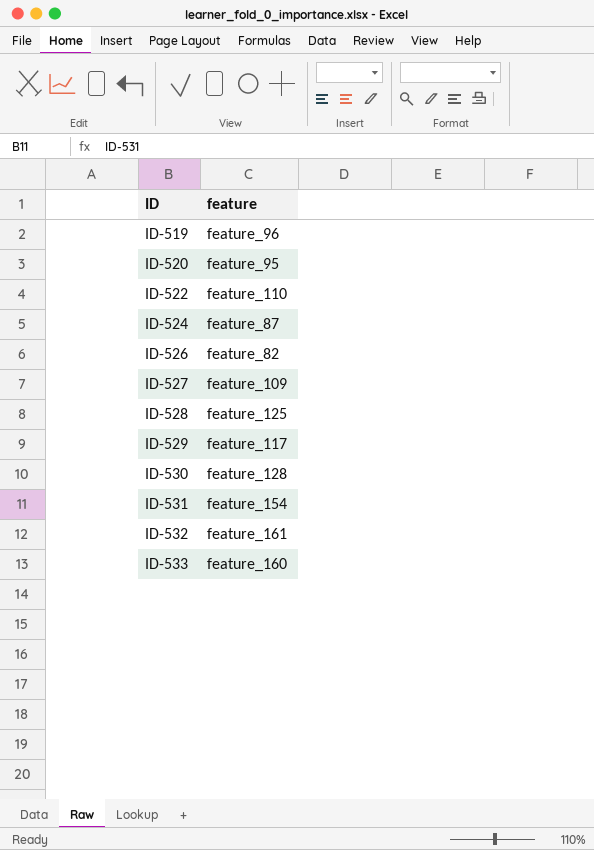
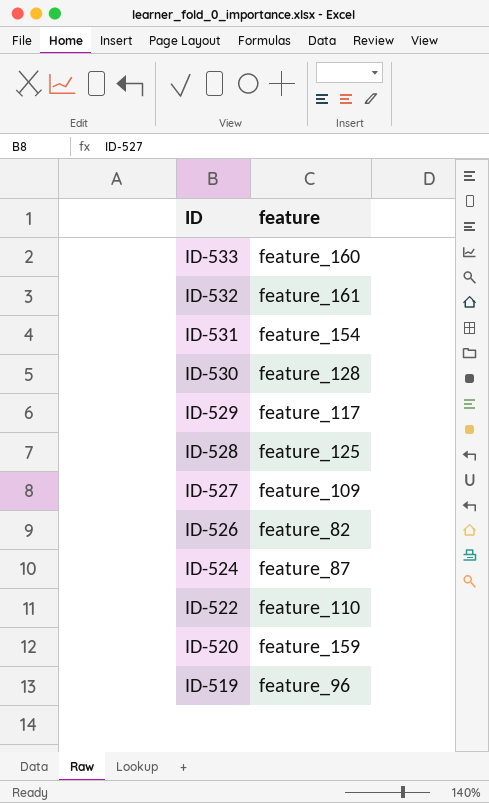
row order: ID ascending -> ID descending
ID-520 | feature: feature_95 -> feature_159

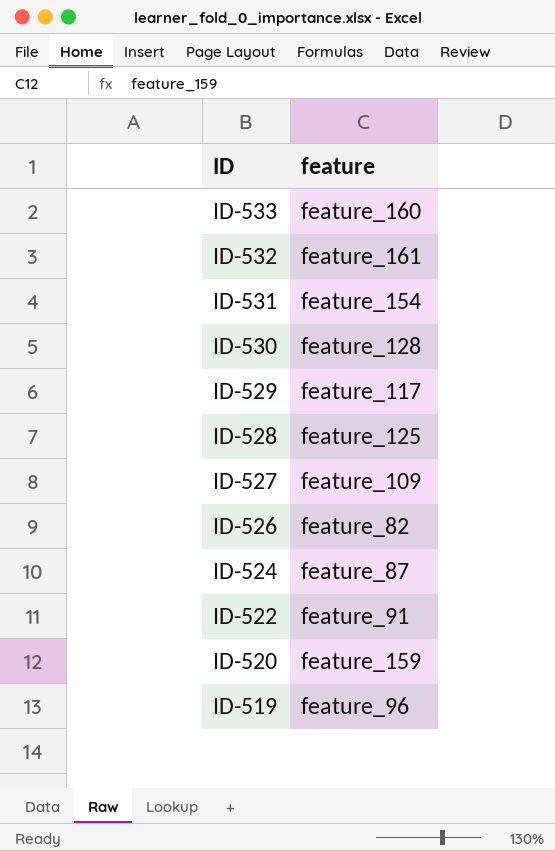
ID-522 | feature: feature_110 -> feature_91

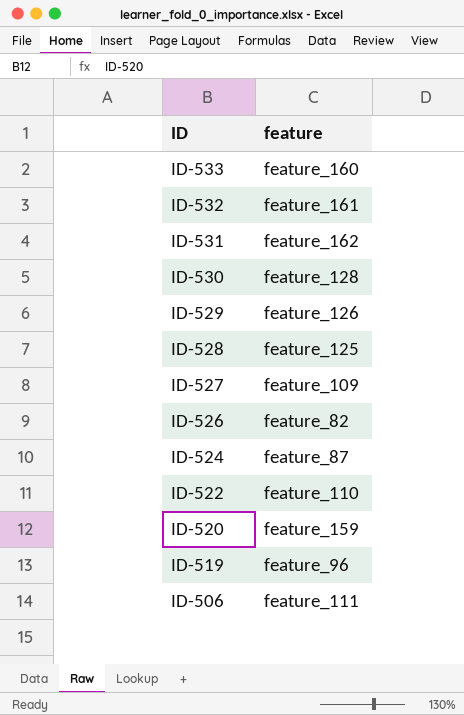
ID-531 | feature: feature_154 -> feature_162
ID-529 | feature: feature_117 -> feature_126
ID-522 | feature: feature_91 -> feature_110
row ID-506: none -> feature_111

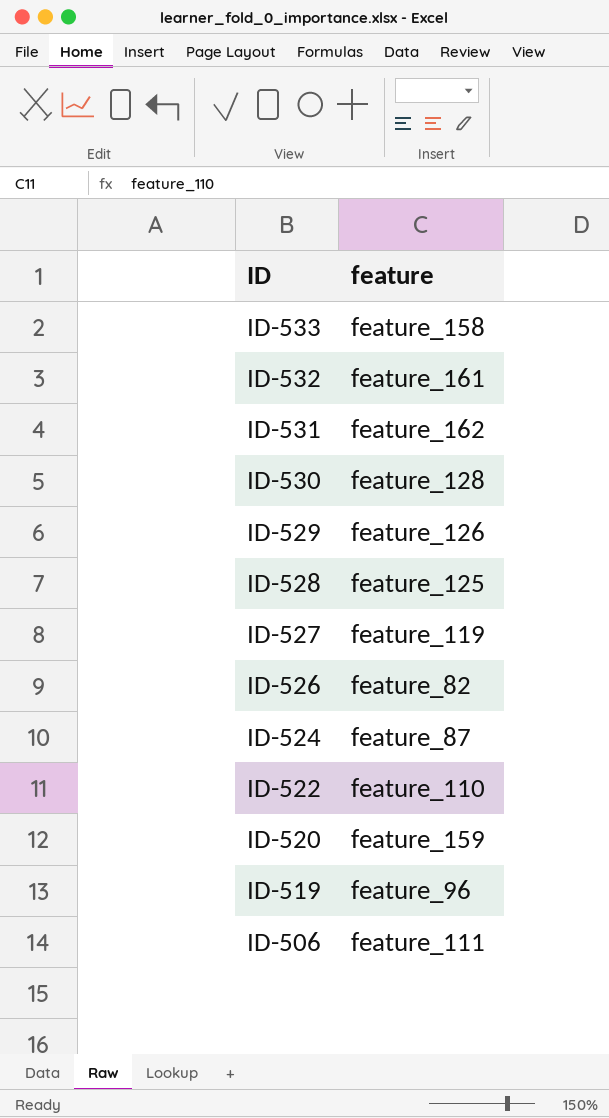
ID-533 | feature: feature_160 -> feature_158
ID-527 | feature: feature_109 -> feature_119

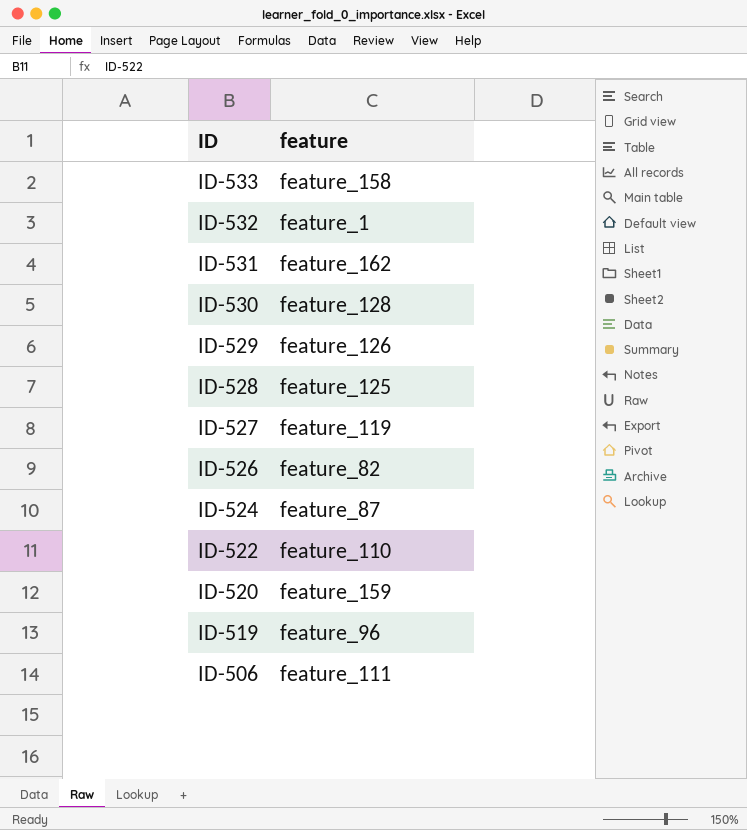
ID-532 | feature: feature_161 -> feature_1

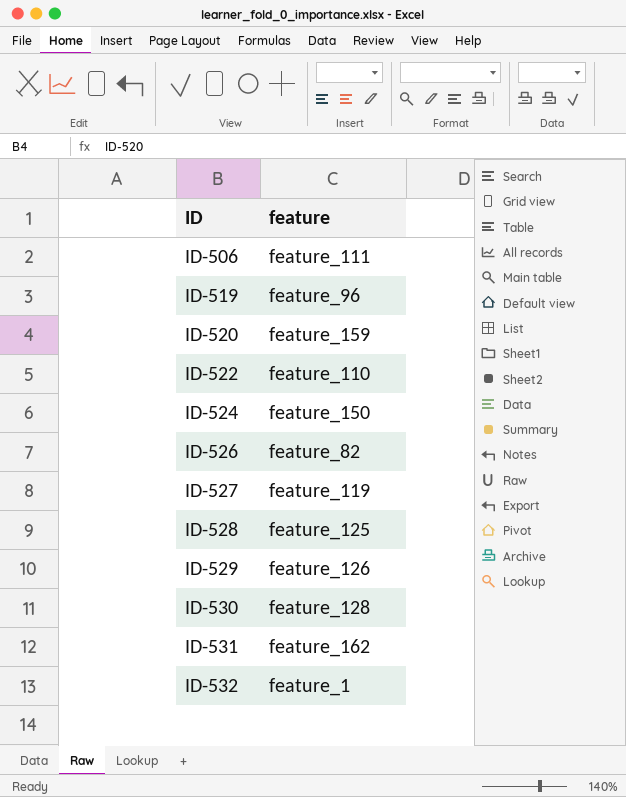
row order: ID descending -> ID ascending
row ID-533: feature_158 -> none
ID-524 | feature: feature_87 -> feature_150

